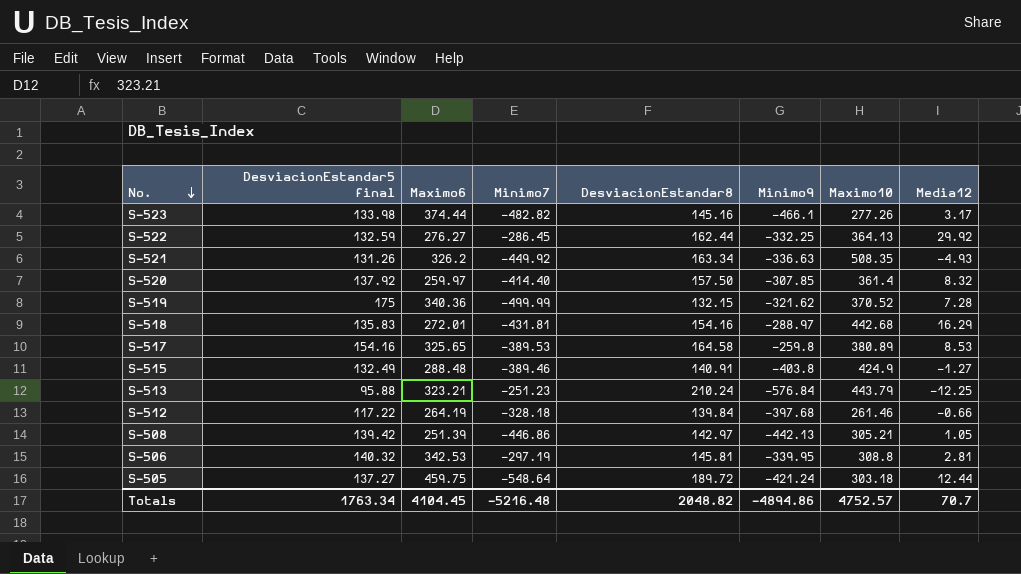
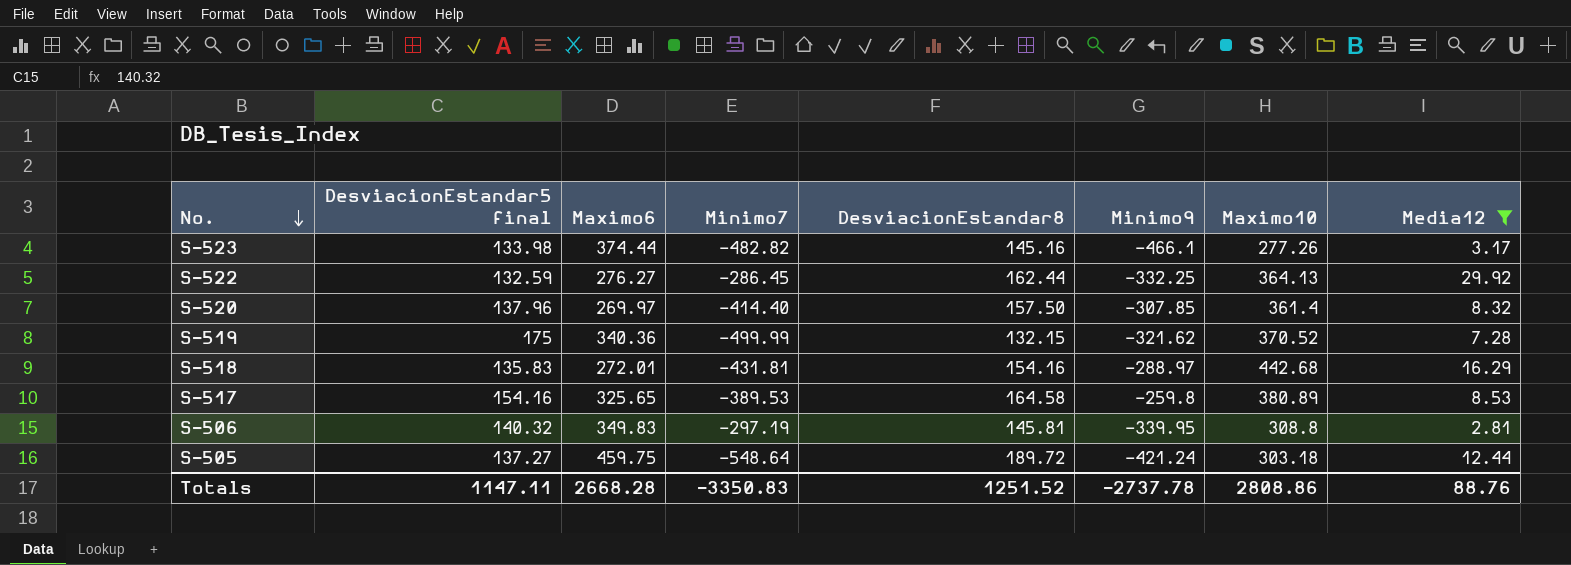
filter: none -> Media12 >= 2.81
S-520 | DesviacionEstandar5 final: 137.92 -> 137.96
S-520 | Maximo6: 259.97 -> 269.97
S-506 | Maximo6: 342.53 -> 349.83
Totals | DesviacionEstandar5 final: 1763.34 -> 1147.11
Totals | Maximo6: 4104.45 -> 2668.28
Totals | Minimo7: -5216.48 -> -3350.83
Totals | DesviacionEstandar8: 2048.82 -> 1251.52
Totals | Minimo9: -4894.86 -> -2737.78
Totals | Maximo10: 4752.57 -> 2808.86
Totals | Media12: 70.7 -> 88.76

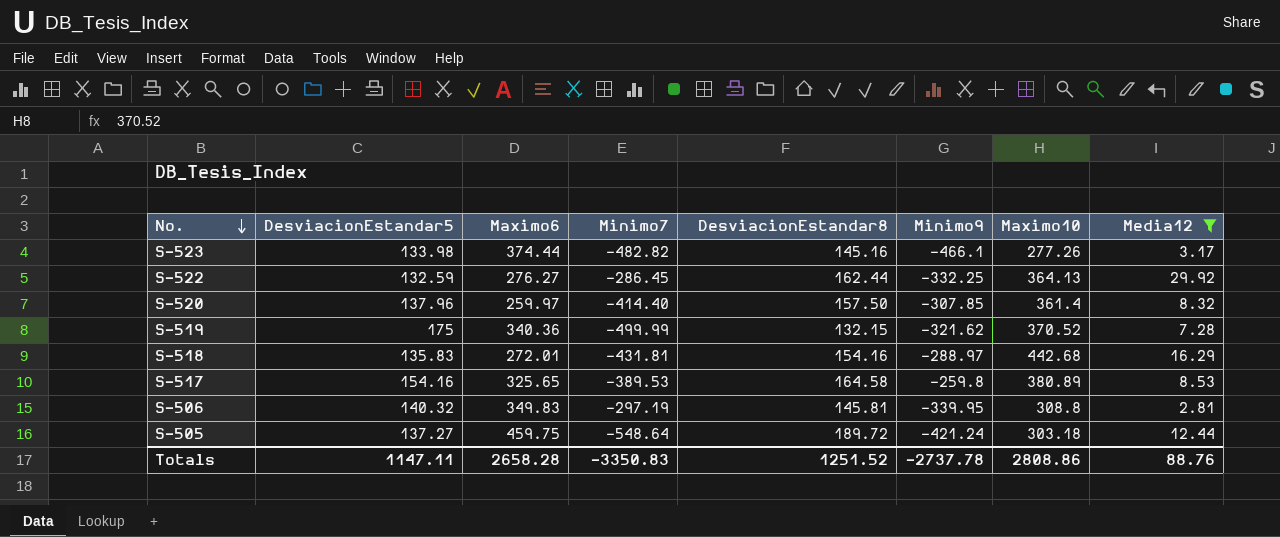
column name: DesviacionEstandar5 final -> DesviacionEstandar5
S-520 | Maximo6: 269.97 -> 259.97
Totals | Maximo6: 2668.28 -> 2658.28

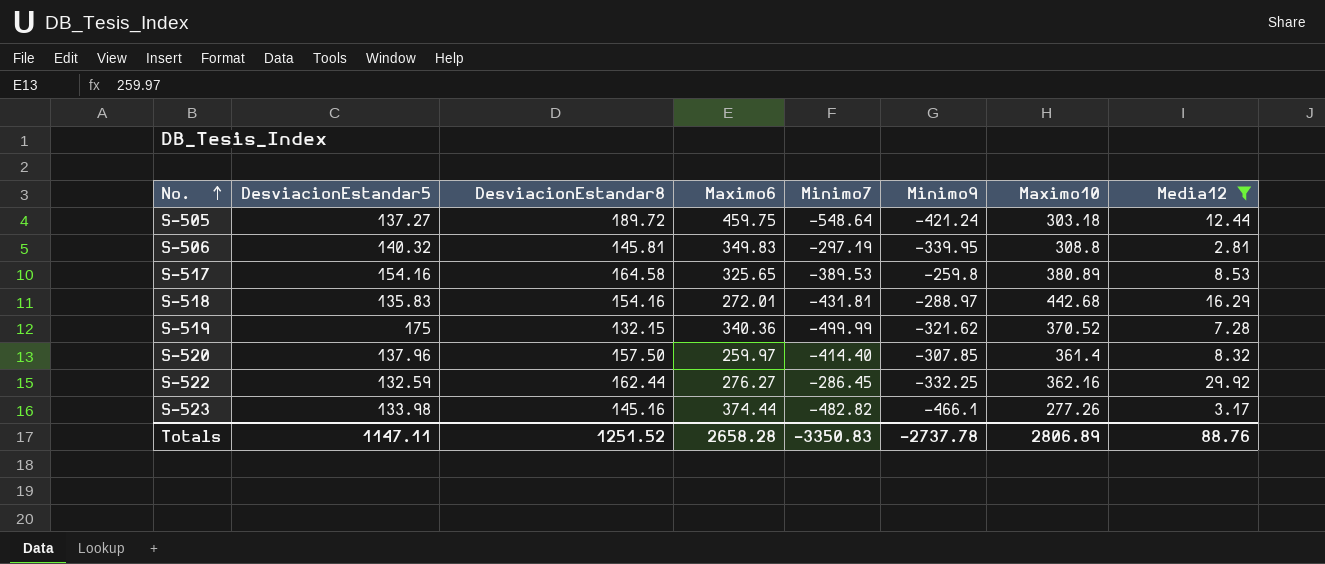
row order: No. descending -> No. ascending
column DesviacionEstandar8 | position: 5 -> 3
S-522 | Maximo10: 364.13 -> 362.16
Totals | Maximo10: 2808.86 -> 2806.89

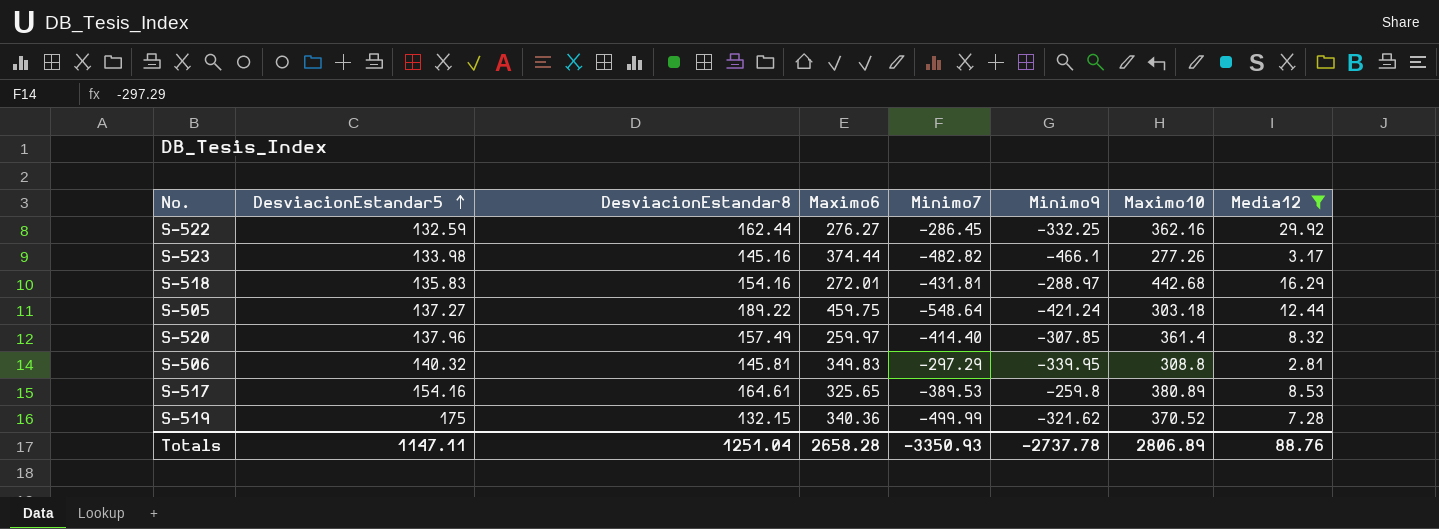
row order: No. ascending -> DesviacionEstandar5 ascending
S-505 | DesviacionEstandar8: 189.72 -> 189.22
S-520 | DesviacionEstandar8: 157.50 -> 157.49
S-506 | Minimo7: -297.19 -> -297.29
S-517 | DesviacionEstandar8: 164.58 -> 164.61
Totals | DesviacionEstandar8: 1251.52 -> 1251.04
Totals | Minimo7: -3350.83 -> -3350.93

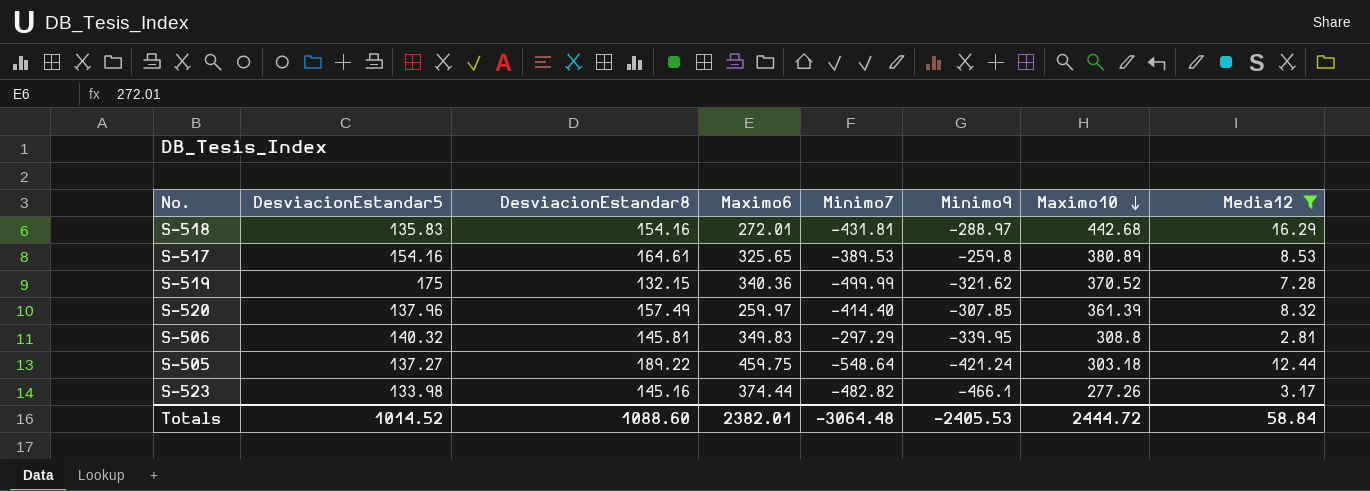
row order: DesviacionEstandar5 ascending -> Maximo10 descending
row S-522: 132.59 | 162.44 | 276.27 | -286.45 | -332.25 | 362.16 | 29.92 -> none
S-520 | Maximo10: 361.4 -> 361.39
Totals | DesviacionEstandar5: 1147.11 -> 1014.52
Totals | DesviacionEstandar8: 1251.04 -> 1088.60
Totals | Maximo6: 2658.28 -> 2382.01
Totals | Minimo7: -3350.93 -> -3064.48
Totals | Minimo9: -2737.78 -> -2405.53
Totals | Maximo10: 2806.89 -> 2444.72
Totals | Media12: 88.76 -> 58.84

